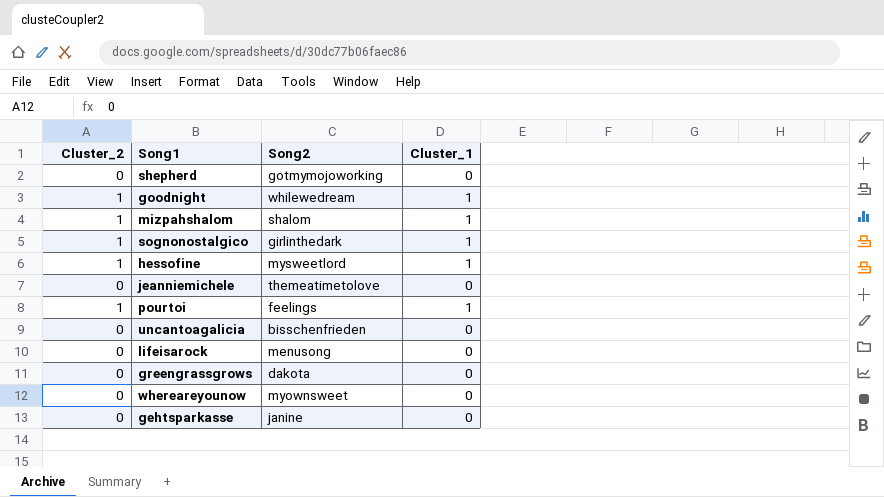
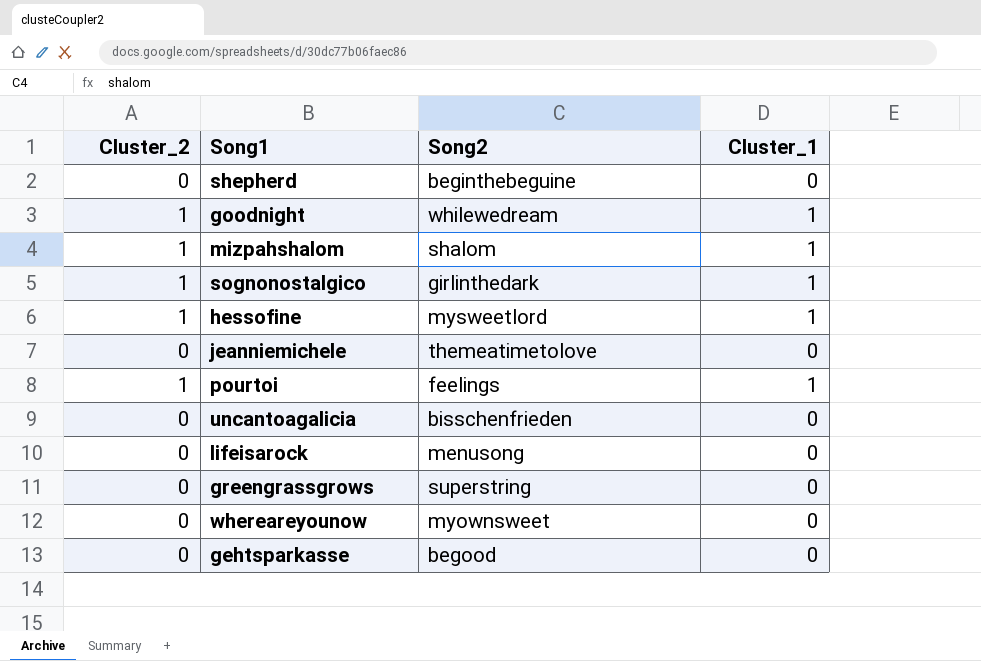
shepherd | Song2: gotmymojoworking -> beginthebeguine
greengrassgrows | Song2: dakota -> superstring
gehtsparkasse | Song2: janine -> begood

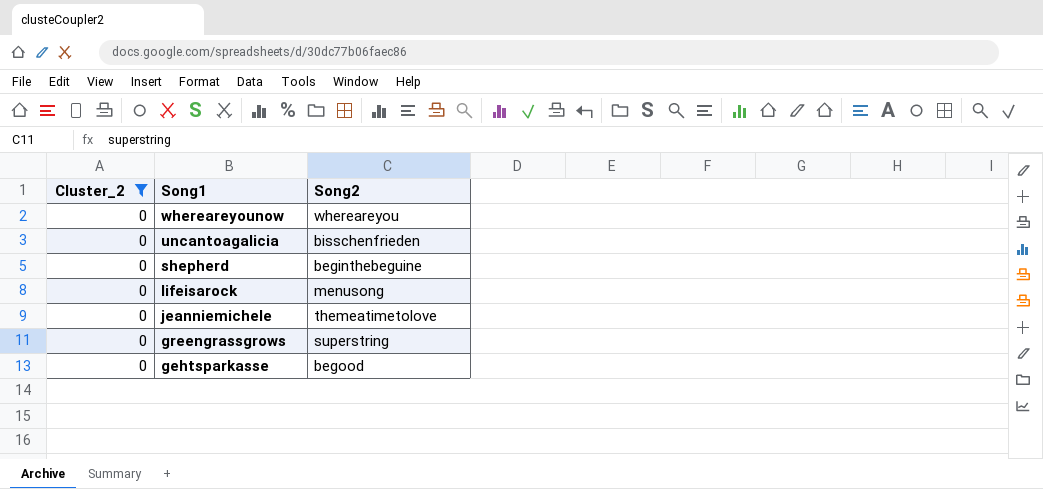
filter: none -> Cluster_2 = 0
row order: none -> Song1 descending
column Cluster_1 | position: 4 -> none
whereareyounow | Song2: myownsweet -> whereareyou

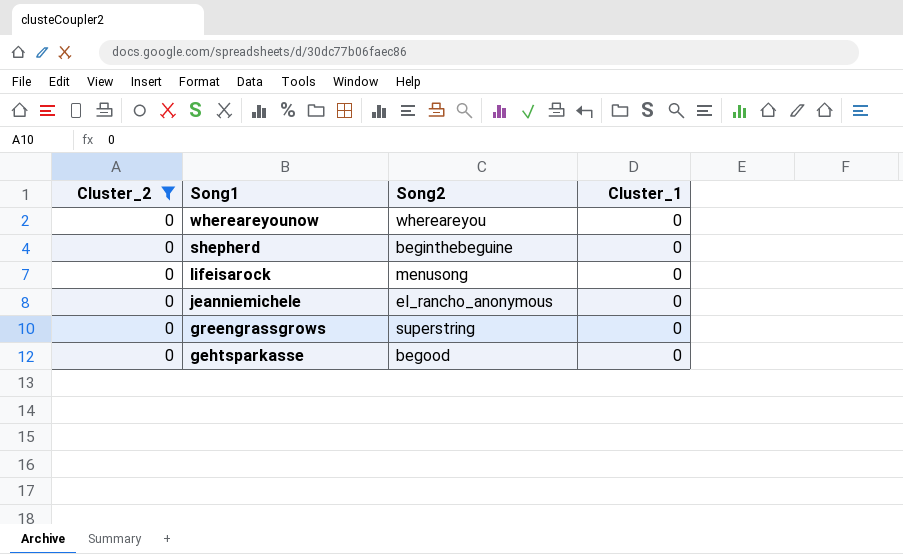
column Cluster_1 | position: none -> 4
row uncantoagalicia: 0 | bisschenfrieden -> none
jeanniemichele | Song2: themeatimetolove -> el_rancho_anonymous

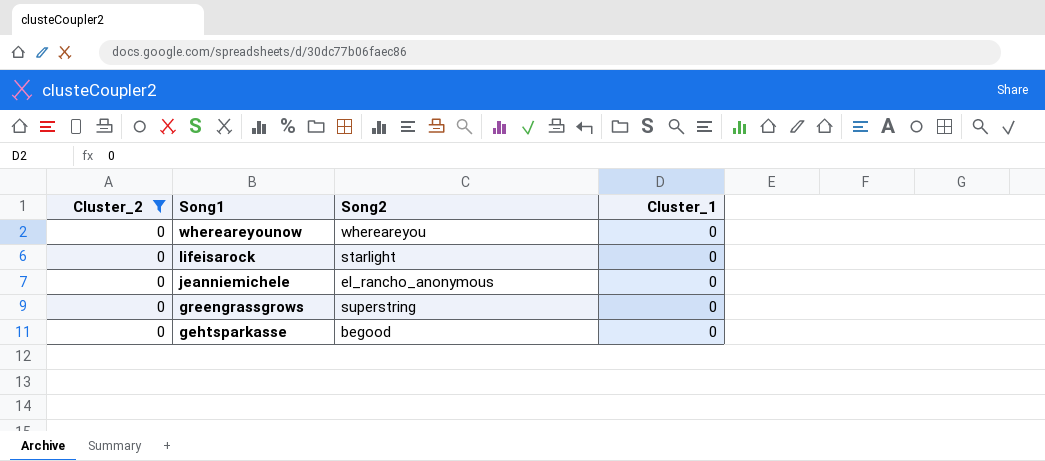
row shepherd: 0 | beginthebeguine | 0 -> none
lifeisarock | Song2: menusong -> starlight

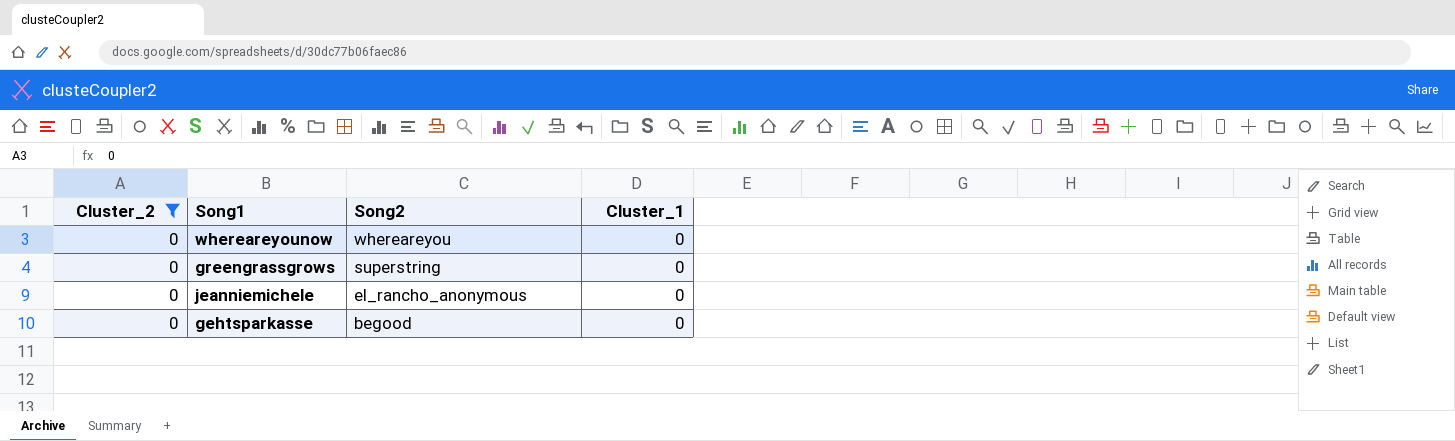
row order: Song1 descending -> Song2 descending
row lifeisarock: 0 | starlight | 0 -> none

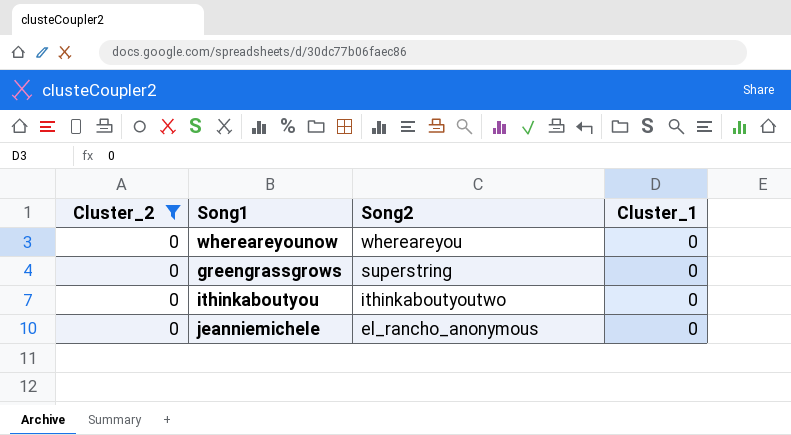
row gehtsparkasse: 0 | begood | 0 -> none
row ithinkaboutyou: none -> 0 | ithinkaboutyoutwo | 0

